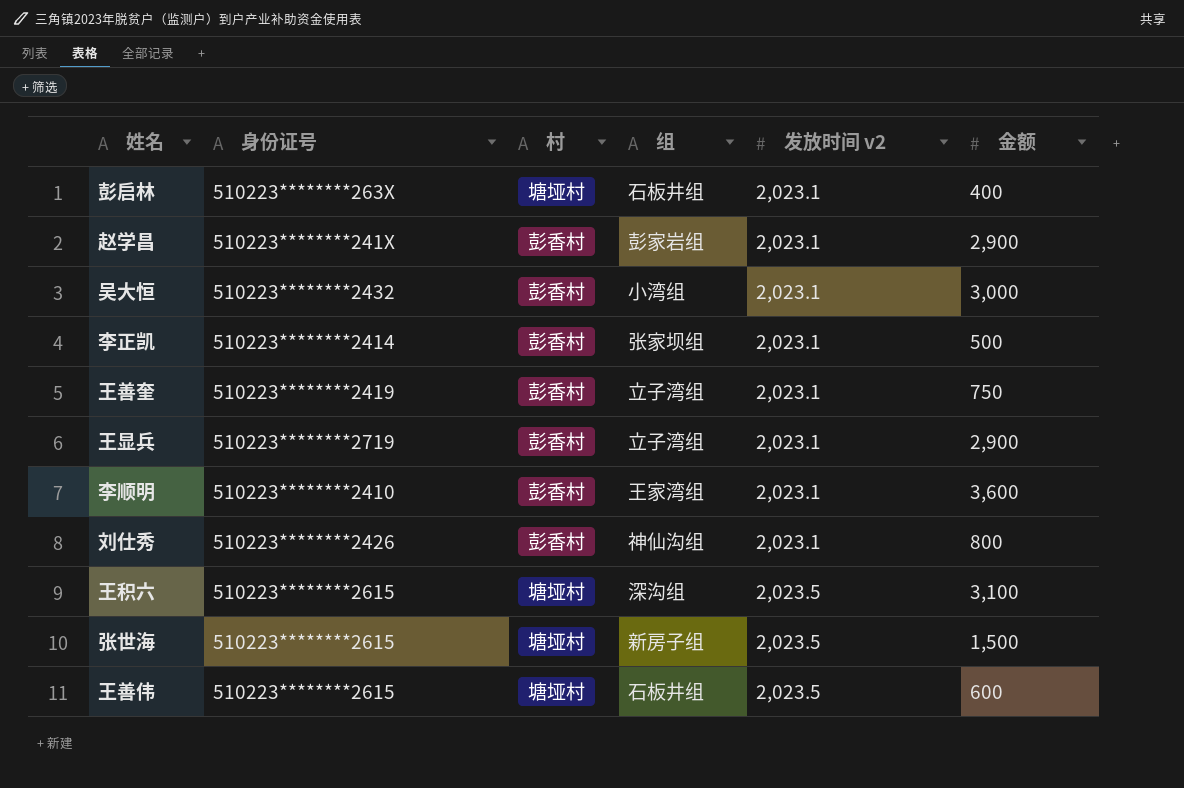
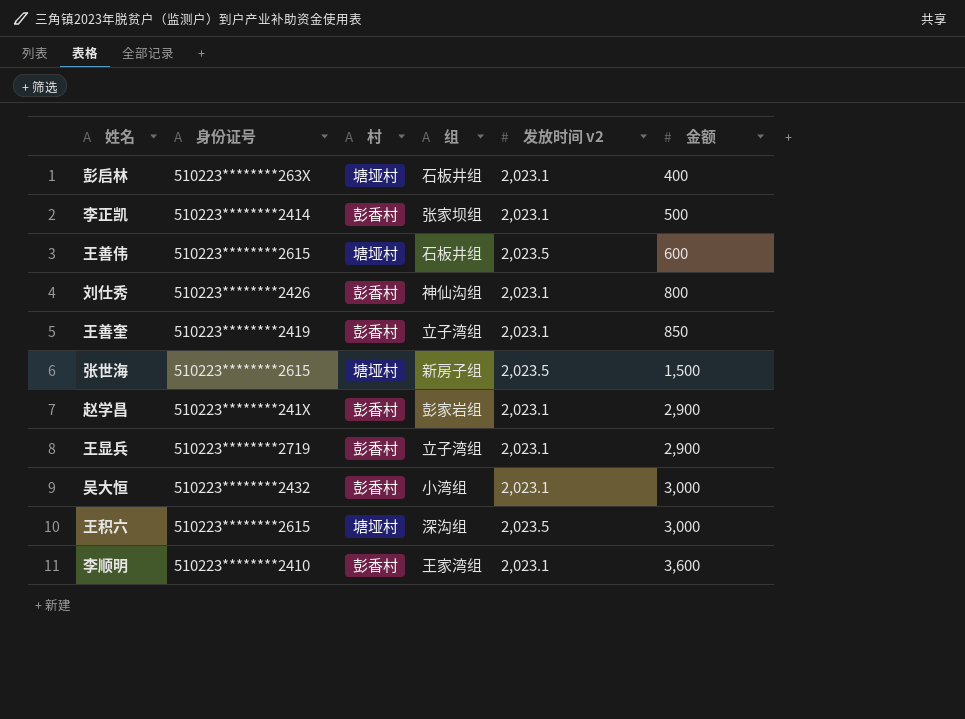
row order: 发放时间 v2 ascending -> 金额 ascending
王善奎 | 金额: 750 -> 850
王积六 | 金额: 3,100 -> 3,000

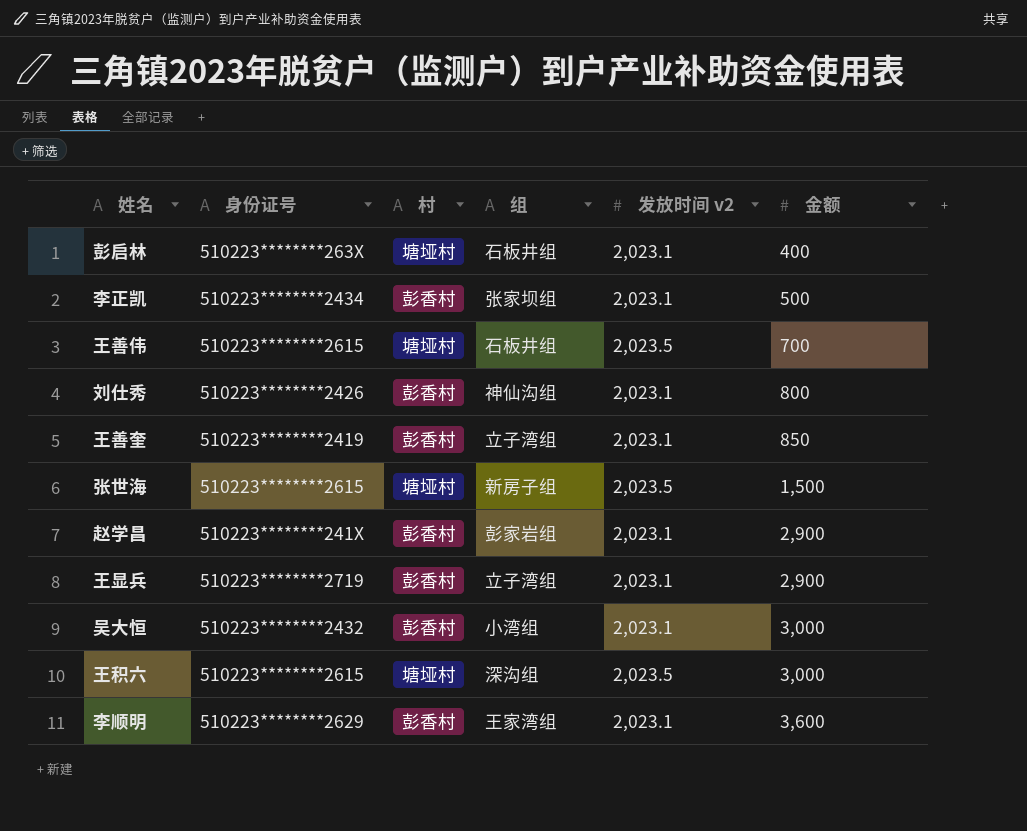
李正凯 | 身份证号: 510223********2414 -> 510223********2434
王善伟 | 金额: 600 -> 700
李顺明 | 身份证号: 510223********2410 -> 510223********2629

